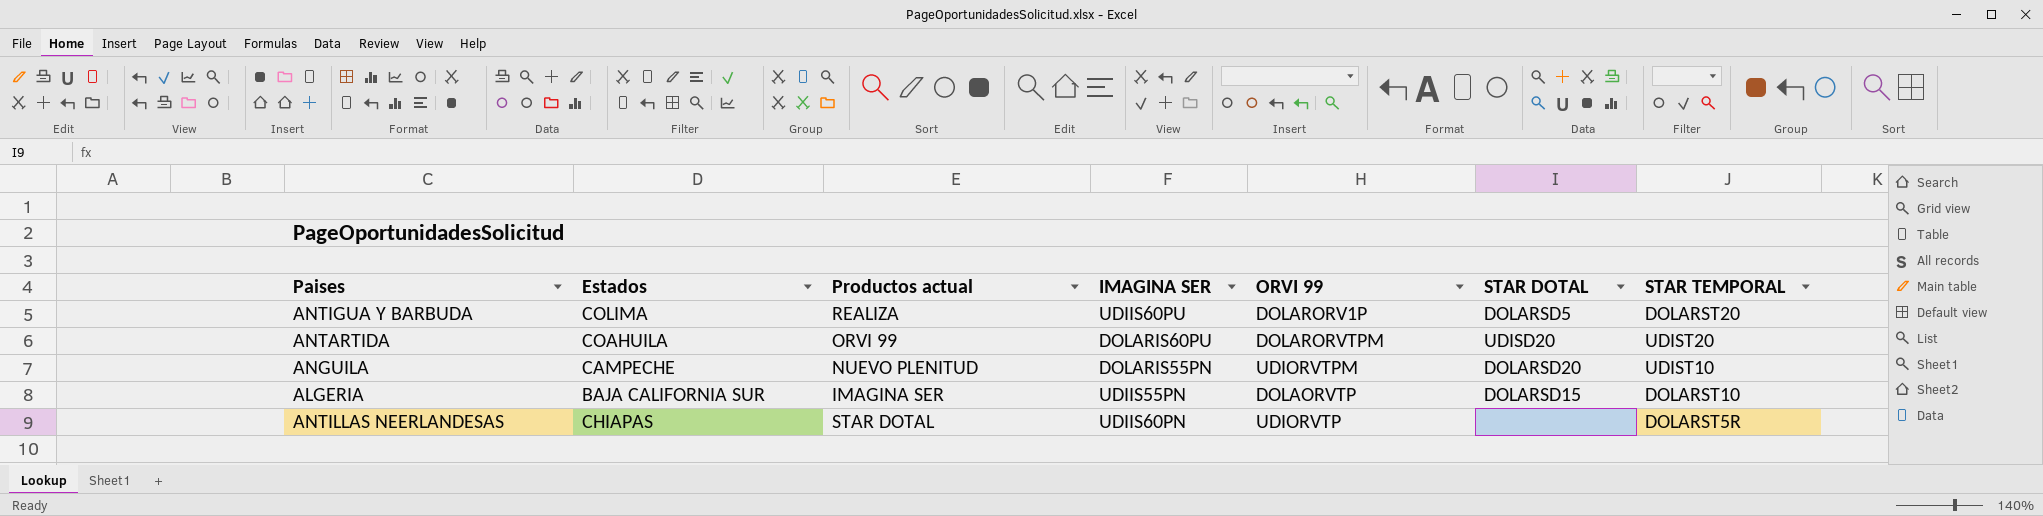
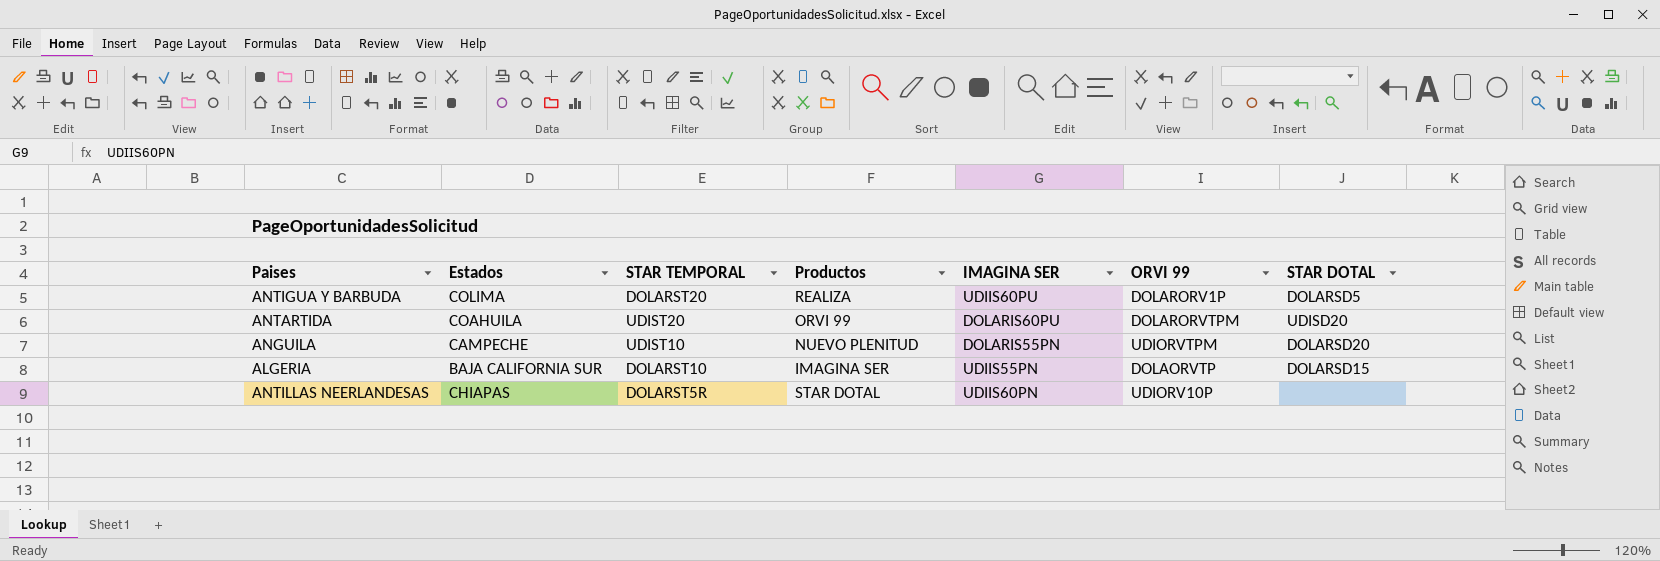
column STAR TEMPORAL | position: 7 -> 3
column name: Productos actual -> Productos
ANTILLAS NEERLANDESAS | ORVI 99: UDIORVTP -> UDIORV10P

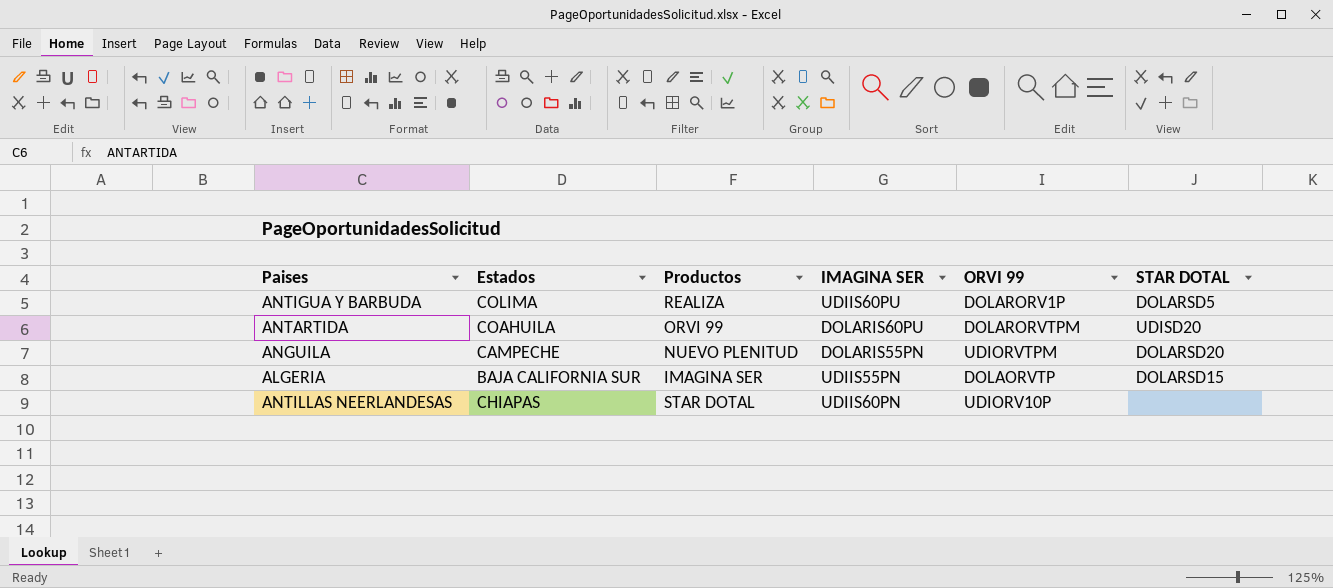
column STAR TEMPORAL | position: 3 -> none

